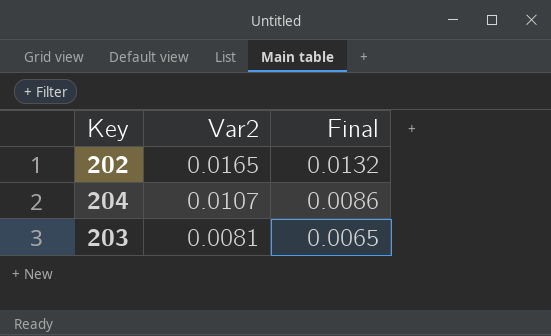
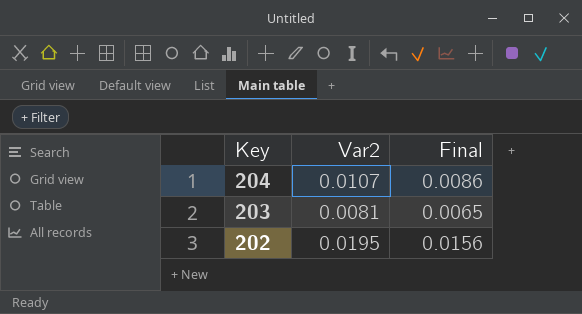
row order: Var2 descending -> Key descending
202 | Var2: 0.0165 -> 0.0195
202 | Final: 0.0132 -> 0.0156

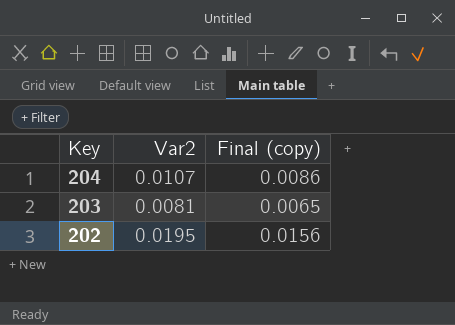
column name: Final -> Final (copy)

